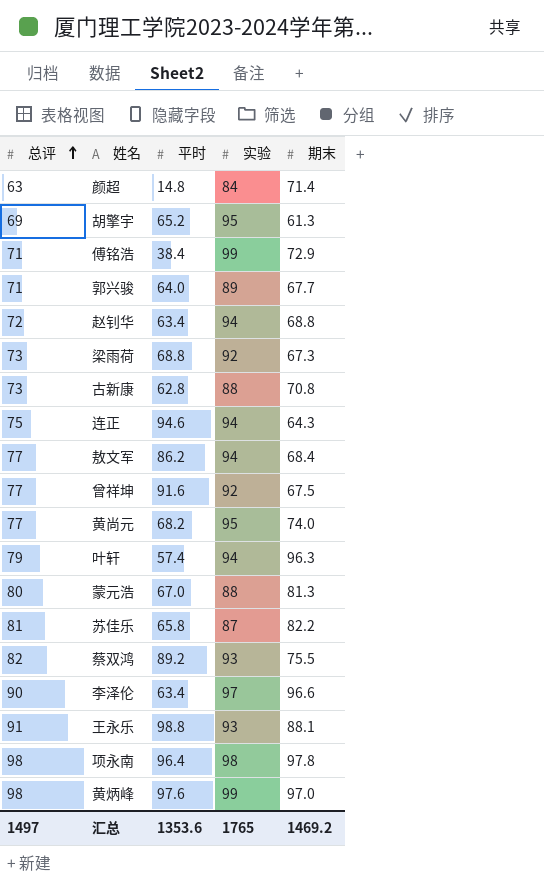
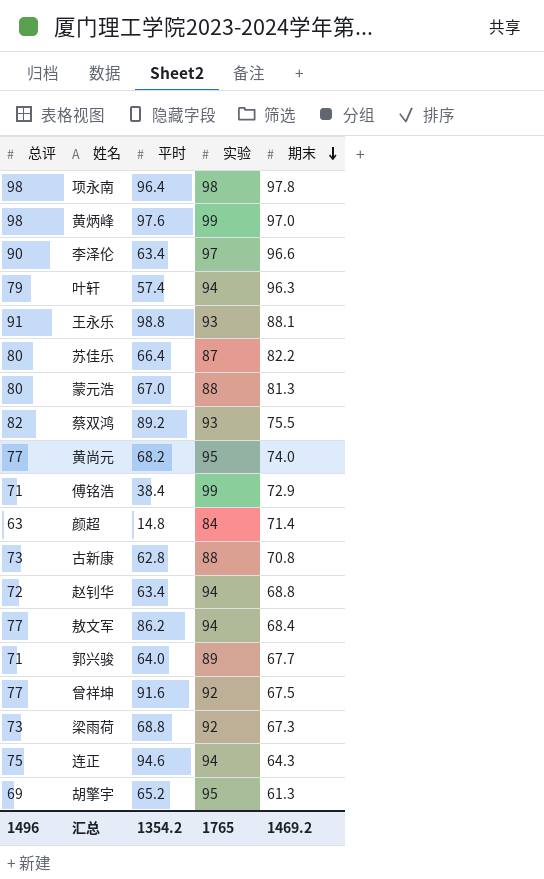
row order: 总评 ascending -> 期末 descending
苏佳乐 | 总评: 81 -> 80
苏佳乐 | 平时: 65.8 -> 66.4
汇总 | 总评: 1497 -> 1496
汇总 | 平时: 1353.6 -> 1354.2

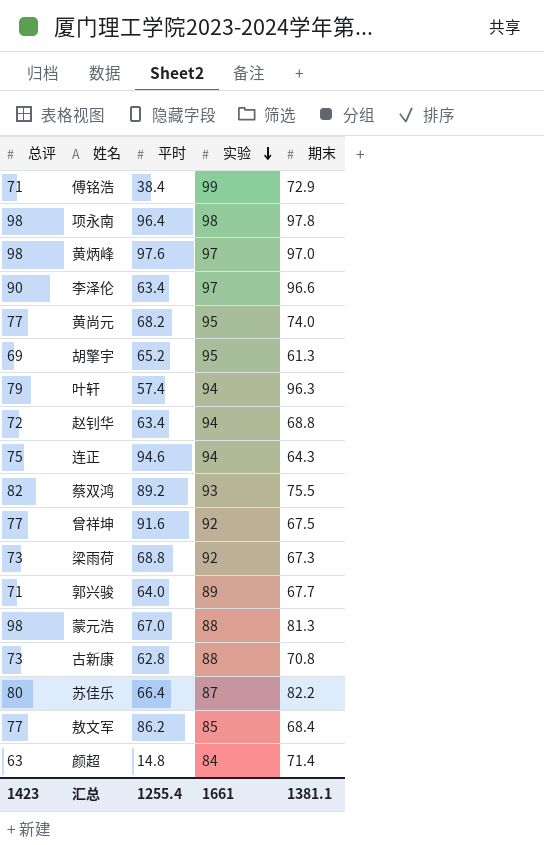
row order: 期末 descending -> 实验 descending
row 王永乐: 91 | 98.8 | 93 | 88.1 -> none
黄炳峰 | 实验: 99 -> 97
蒙元浩 | 总评: 80 -> 98
敖文军 | 实验: 94 -> 85
汇总 | 总评: 1496 -> 1423
汇总 | 平时: 1354.2 -> 1255.4
汇总 | 实验: 1765 -> 1661
汇总 | 期末: 1469.2 -> 1381.1

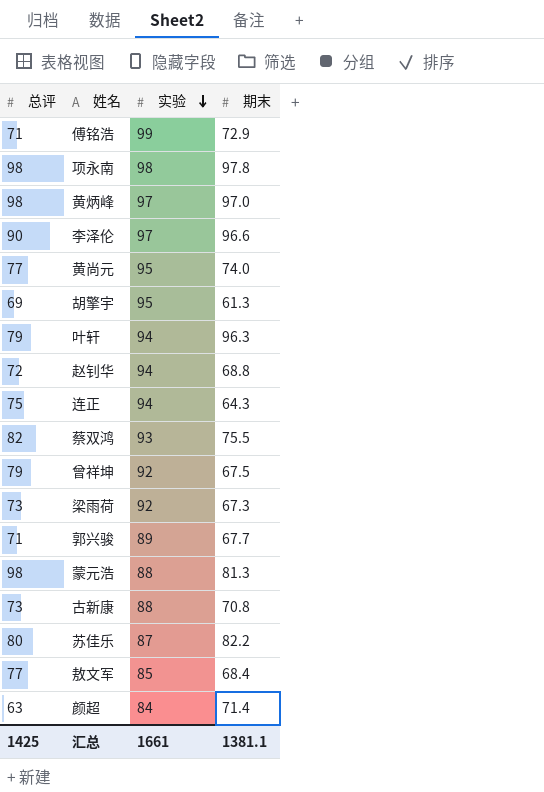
column 平时 | position: 3 -> none
曾祥坤 | 总评: 77 -> 79
汇总 | 总评: 1423 -> 1425

